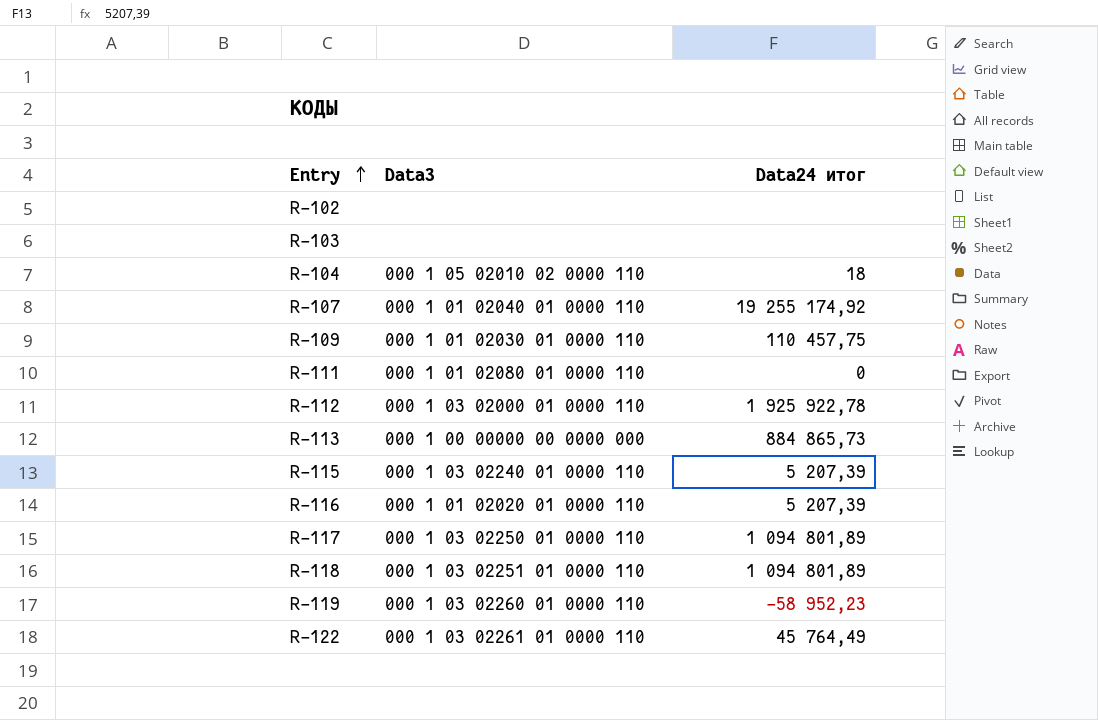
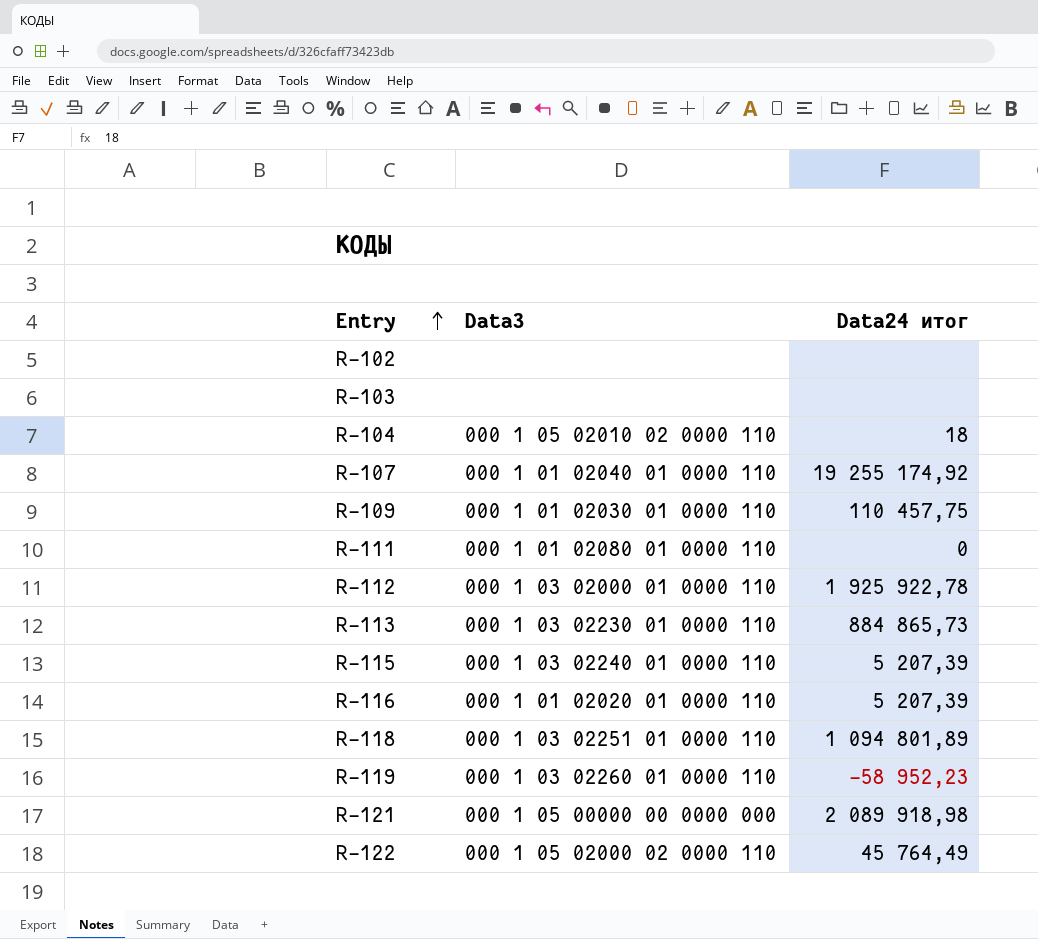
row R-117: 000 1 03 02250 01 0000 110 | 1 094 801,89 -> none
R-113 | Data3: 000 1 00 00000 00 0000 000 -> 000 1 03 02230 01 0000 110
row R-121: none -> 000 1 05 00000 00 0000 000 | 2 089 918,98
R-122 | Data3: 000 1 03 02261 01 0000 110 -> 000 1 05 02000 02 0000 110

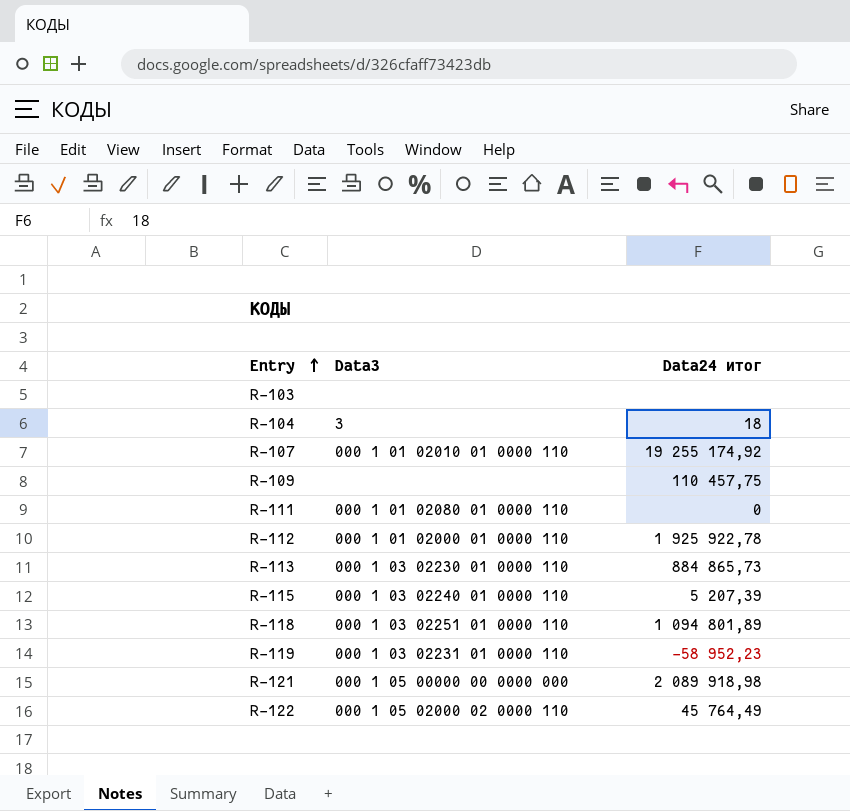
row R-102: none | none -> none
row R-116: 000 1 01 02020 01 0000 110 | 5 207,39 -> none
R-104 | Data3: 000 1 05 02010 02 0000 110 -> 3
R-107 | Data3: 000 1 01 02040 01 0000 110 -> 000 1 01 02010 01 0000 110
R-109 | Data3: 000 1 01 02030 01 0000 110 -> none
R-112 | Data3: 000 1 03 02000 01 0000 110 -> 000 1 01 02000 01 0000 110
R-119 | Data3: 000 1 03 02260 01 0000 110 -> 000 1 03 02231 01 0000 110

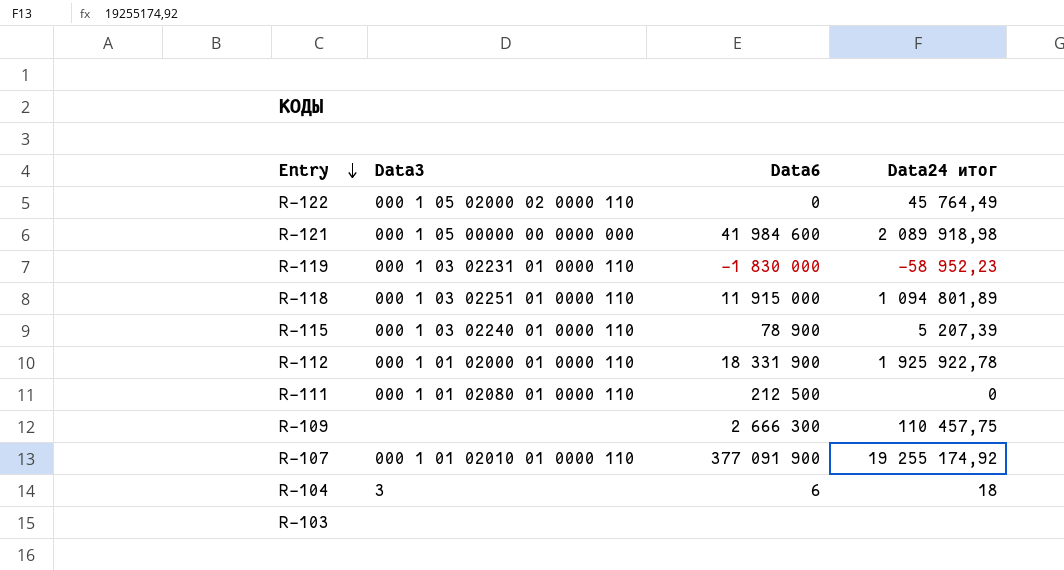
row order: Entry ascending -> Entry descending
column Data6 | position: none -> 3
row R-113: 000 1 03 02230 01 0000 110 | 884 865,73 -> none

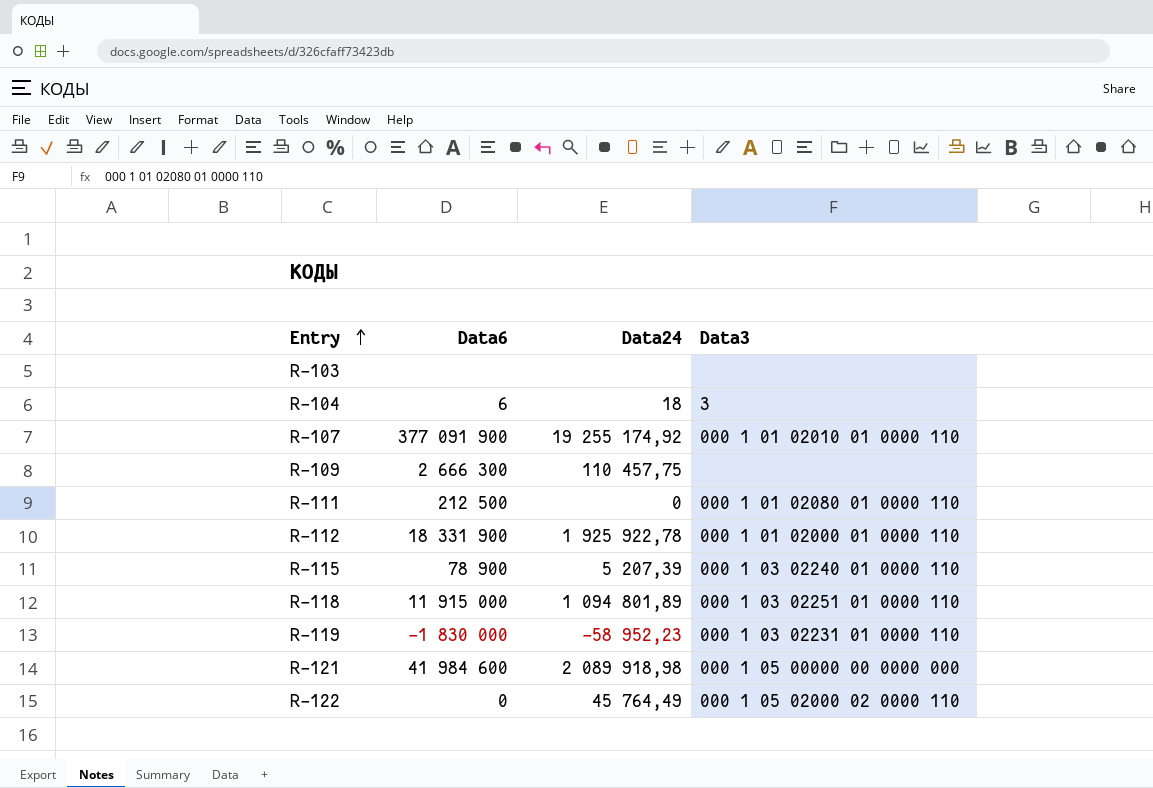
row order: Entry descending -> Entry ascending
column name: Data24 итог -> Data24
column Data3 | position: 2 -> 4

